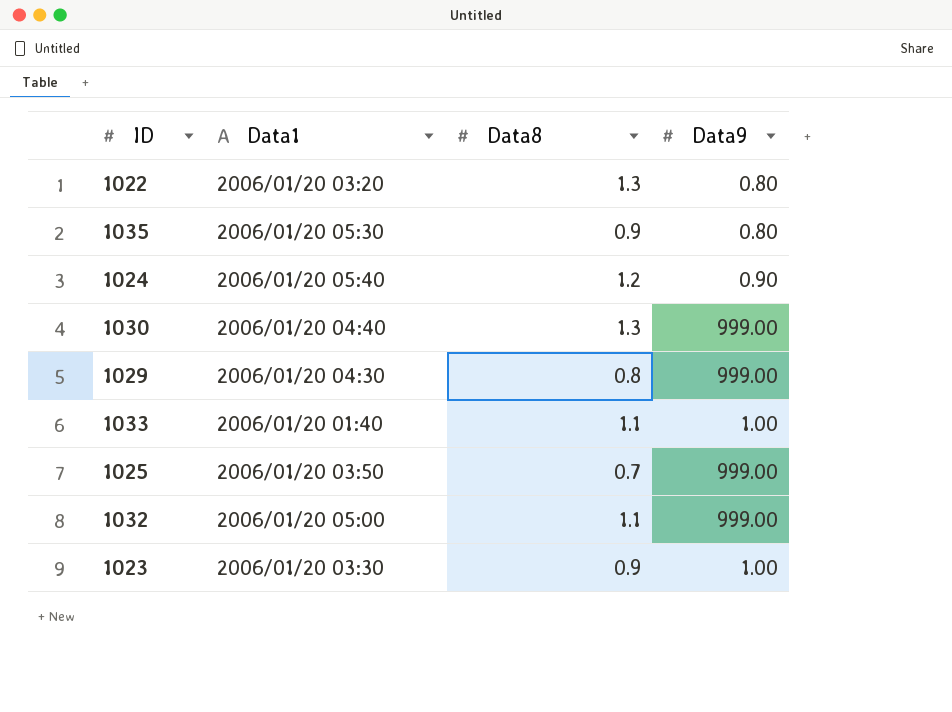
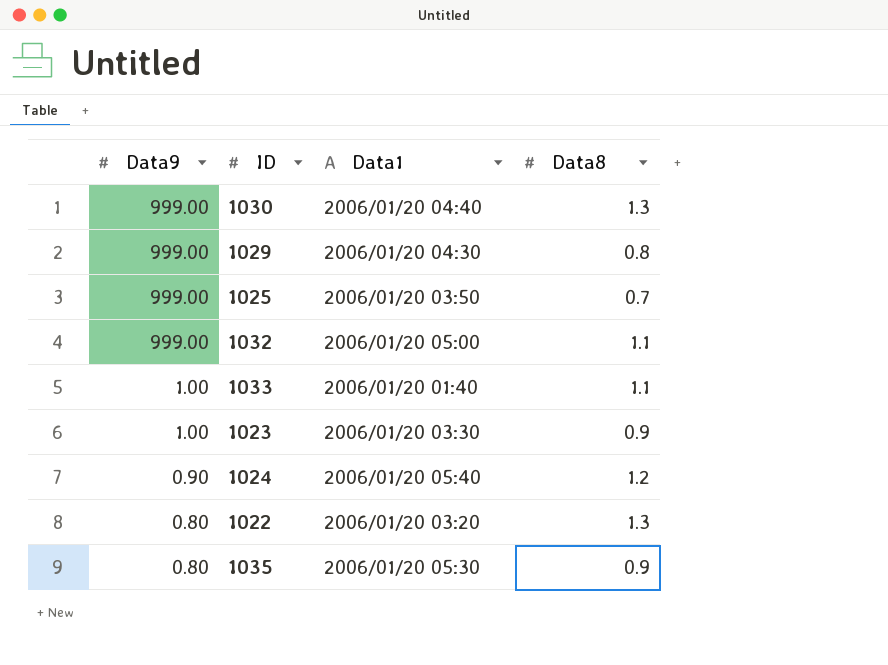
row order: none -> Data9 descending
column Data9 | position: 4 -> 1

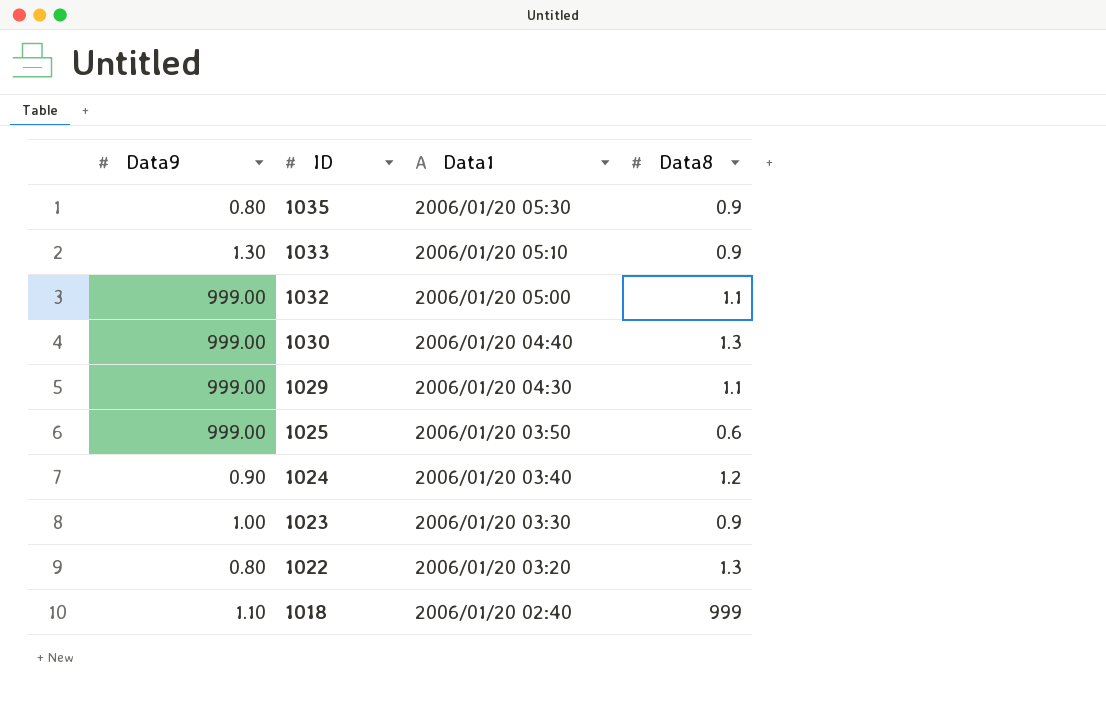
row order: Data9 descending -> ID descending
1033 | Data9: 1.00 -> 1.30
1033 | Data1: 2006/01/20 01:40 -> 2006/01/20 05:10
1033 | Data8: 1.1 -> 0.9
1029 | Data8: 0.8 -> 1.1
1025 | Data8: 0.7 -> 0.6
1024 | Data1: 2006/01/20 05:40 -> 2006/01/20 03:40
row 1018: none -> 1.10 | 2006/01/20 02:40 | 999

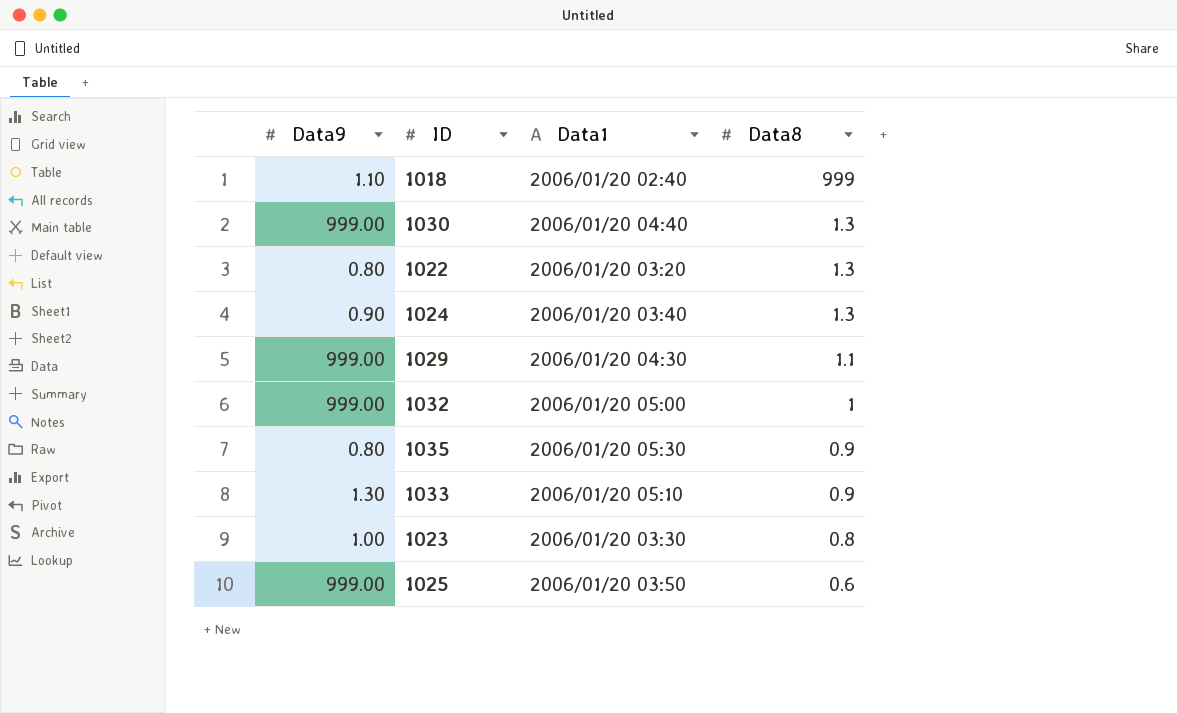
row order: ID descending -> Data8 descending
1024 | Data8: 1.2 -> 1.3
1032 | Data8: 1.1 -> 1
1023 | Data8: 0.9 -> 0.8

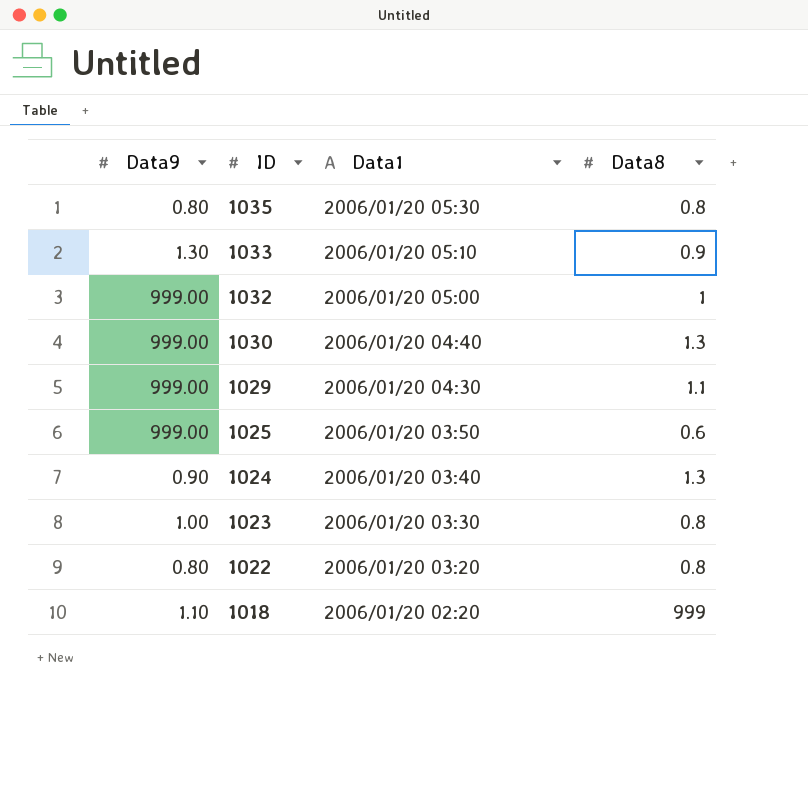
row order: Data8 descending -> ID descending
1035 | Data8: 0.9 -> 0.8
1022 | Data8: 1.3 -> 0.8
1018 | Data1: 2006/01/20 02:40 -> 2006/01/20 02:20

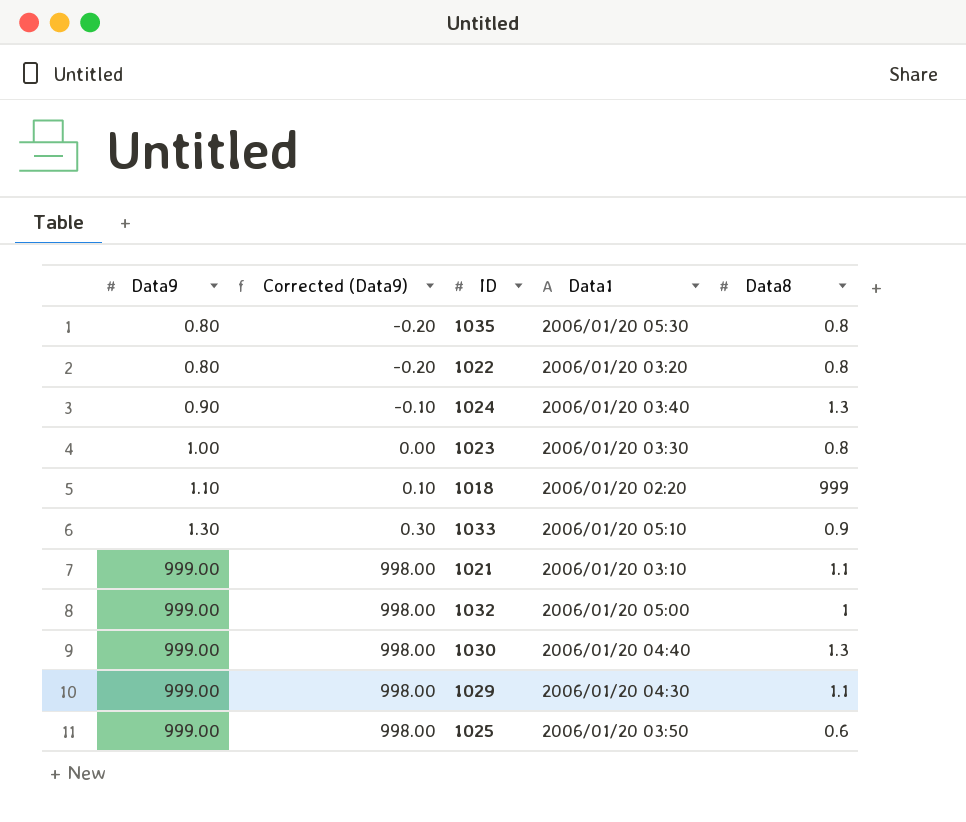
row order: ID descending -> Data9 ascending
column Corrected (Data9) | formula: none -> [Data9] - 1
row 1021: none -> 999.00 | 998.00 | 2006/01/20 03:10 | 1.1

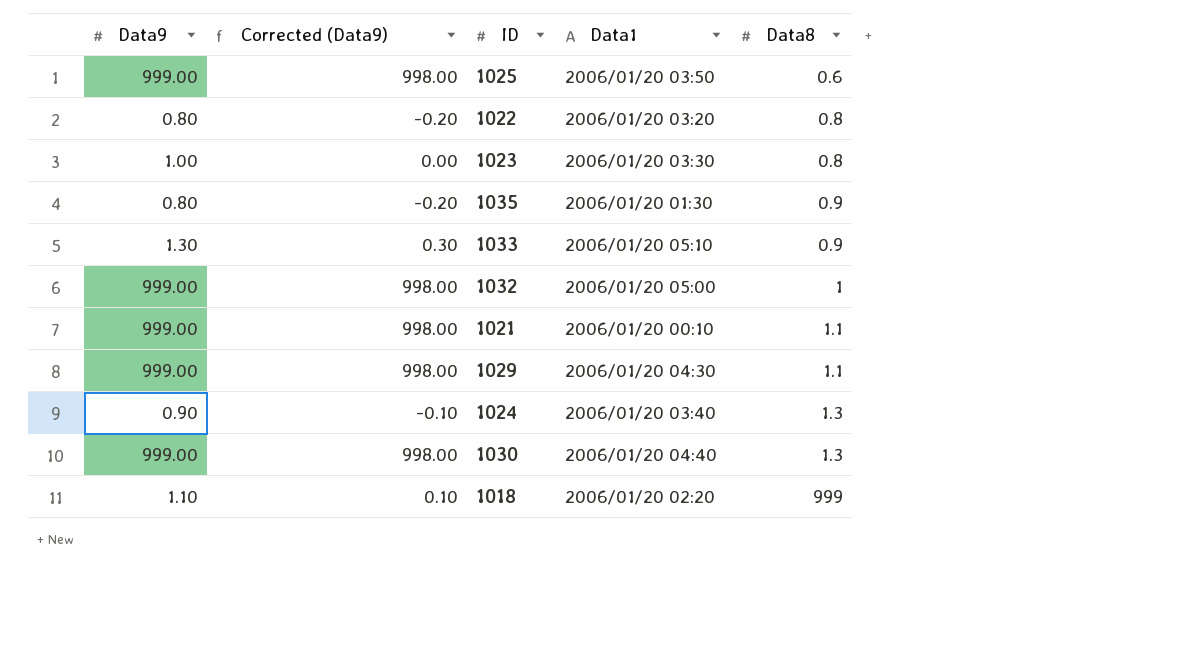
row order: Data9 ascending -> Data8 ascending
1035 | Data1: 2006/01/20 05:30 -> 2006/01/20 01:30
1035 | Data8: 0.8 -> 0.9
1021 | Data1: 2006/01/20 03:10 -> 2006/01/20 00:10

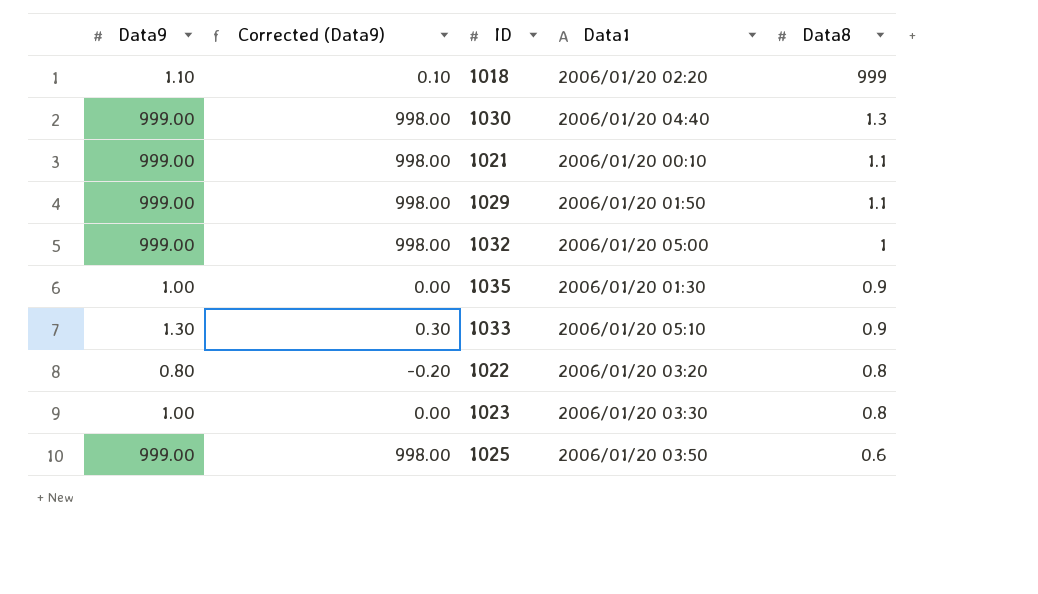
row order: Data8 ascending -> Data8 descending
row 1024: 0.90 | -0.10 | 2006/01/20 03:40 | 1.3 -> none
1029 | Data1: 2006/01/20 04:30 -> 2006/01/20 01:50
1035 | Data9: 0.80 -> 1.00
1035 | Corrected (Data9): -0.20 -> 0.00

